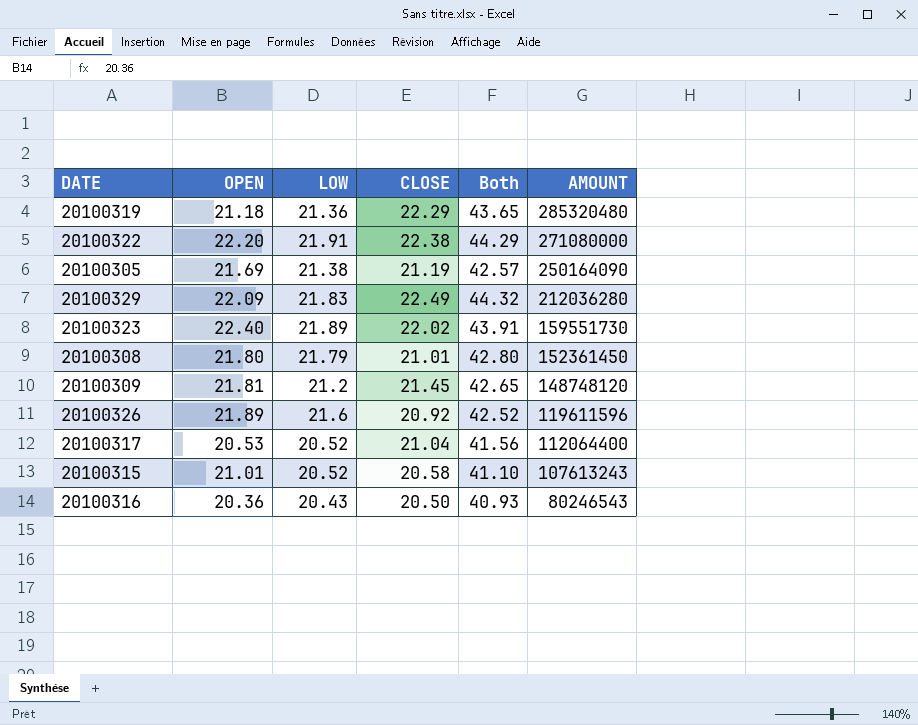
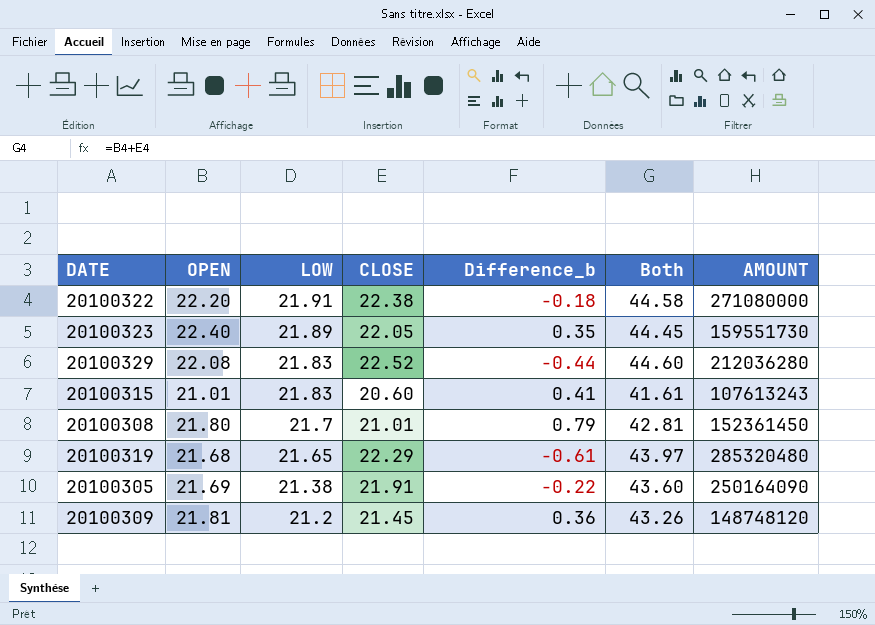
row order: AMOUNT descending -> LOW descending
column Difference_b | formula: none -> [OPEN] - [CLOSE]
column Both | formula: [LOW] + [CLOSE] -> [OPEN] + [CLOSE]
row 20100326: 21.89 | 21.6 | 20.92 | 42.52 | 119611596 -> none
row 20100317: 20.53 | 20.52 | 21.04 | 41.56 | 112064400 -> none
row 20100316: 20.36 | 20.43 | 20.50 | 40.93 | 80246543 -> none
20100323 | CLOSE: 22.02 -> 22.05
20100329 | OPEN: 22.09 -> 22.08
20100329 | CLOSE: 22.49 -> 22.52
20100315 | LOW: 20.52 -> 21.83
20100315 | CLOSE: 20.58 -> 20.60
20100308 | LOW: 21.79 -> 21.7
20100319 | OPEN: 21.18 -> 21.68
20100319 | LOW: 21.36 -> 21.65
20100305 | CLOSE: 21.19 -> 21.91

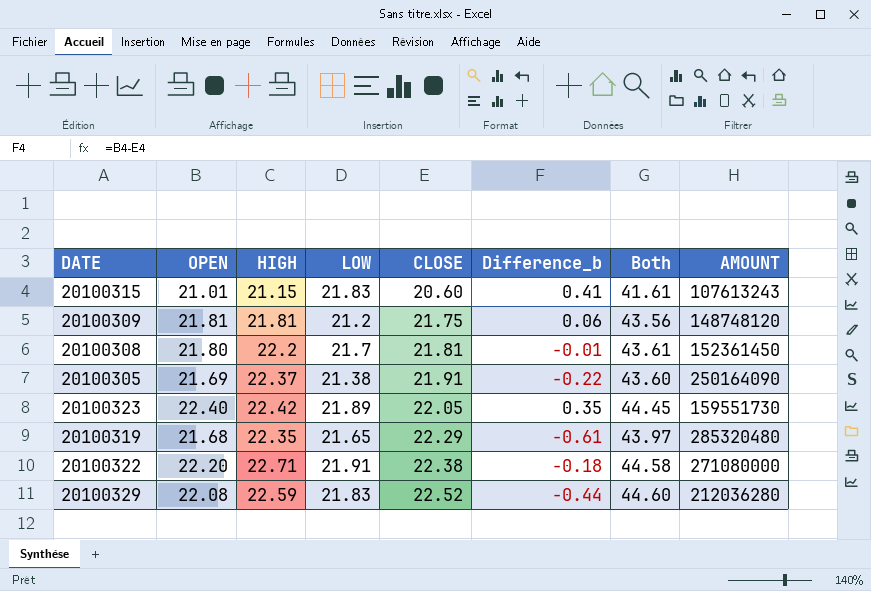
row order: LOW descending -> CLOSE ascending
column HIGH | position: none -> 3
20100309 | CLOSE: 21.45 -> 21.75
20100309 | Difference_b: 0.36 -> 0.06
20100309 | Both: 43.26 -> 43.56
20100308 | CLOSE: 21.01 -> 21.81
20100308 | Difference_b: 0.79 -> -0.01
20100308 | Both: 42.81 -> 43.61

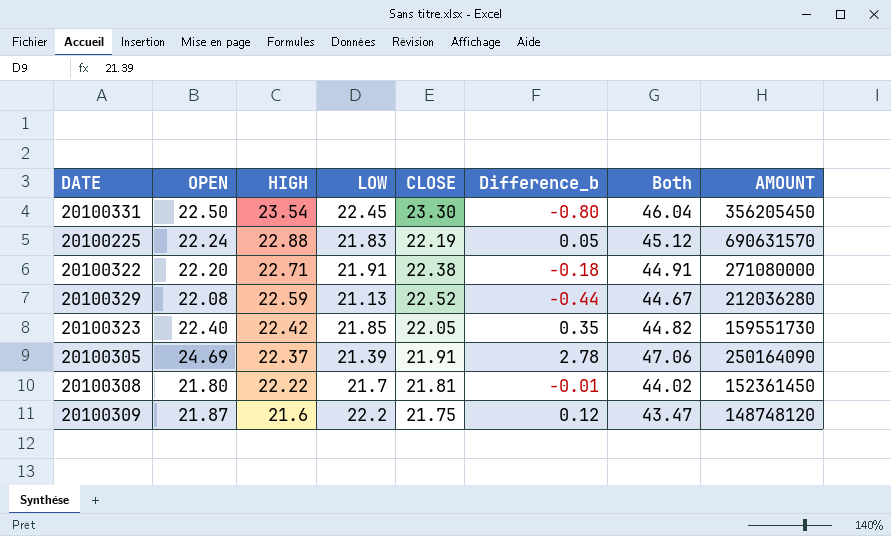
row order: CLOSE ascending -> HIGH descending
column Both | formula: [OPEN] + [CLOSE] -> [OPEN] + [HIGH]
row 20100315: 21.01 | 21.15 | 21.83 | 20.60 | 0.41 | 41.61 | 107613243 -> none
row 20100319: 21.68 | 22.35 | 21.65 | 22.29 | -0.61 | 43.97 | 285320480 -> none
row 20100331: none -> 22.50 | 23.54 | 22.45 | 23.30 | -0.80 | 46.04 | 356205450
row 20100225: none -> 22.24 | 22.88 | 21.83 | 22.19 | 0.05 | 45.12 | 690631570
20100329 | LOW: 21.83 -> 21.13
20100323 | LOW: 21.89 -> 21.85
20100305 | OPEN: 21.69 -> 24.69
20100305 | LOW: 21.38 -> 21.39
20100305 | Difference_b: -0.22 -> 2.78
20100308 | HIGH: 22.2 -> 22.22
20100309 | OPEN: 21.81 -> 21.87
20100309 | HIGH: 21.81 -> 21.6
20100309 | LOW: 21.2 -> 22.2
20100309 | Difference_b: 0.06 -> 0.12

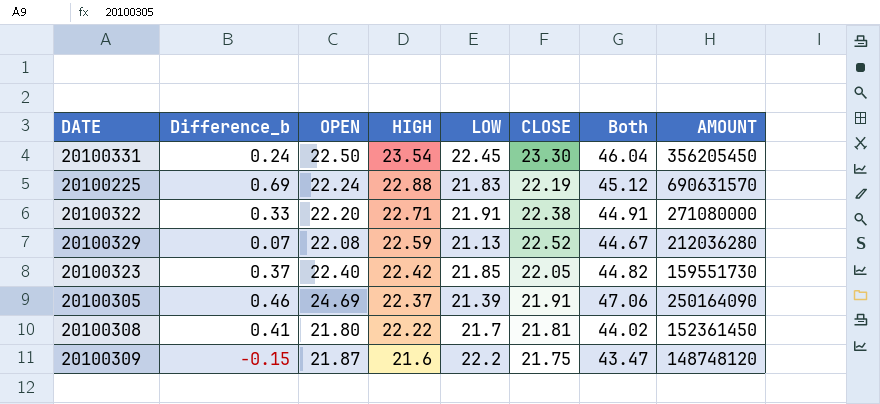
column Difference_b | formula: [OPEN] - [CLOSE] -> [HIGH] - [CLOSE]
column Difference_b | position: 6 -> 2

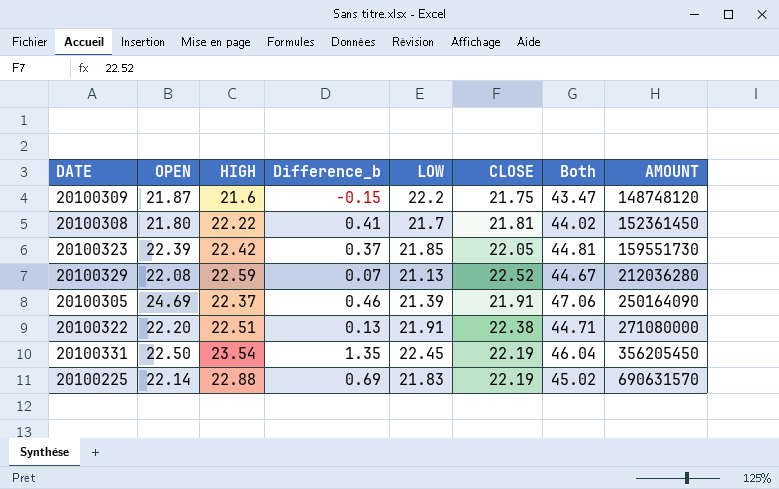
row order: HIGH descending -> AMOUNT ascending
column Difference_b | position: 2 -> 4
20100323 | OPEN: 22.40 -> 22.39
20100323 | Both: 44.82 -> 44.81
20100322 | HIGH: 22.71 -> 22.51
20100322 | Difference_b: 0.33 -> 0.13
20100322 | Both: 44.91 -> 44.71
20100331 | Difference_b: 0.24 -> 1.35
20100331 | CLOSE: 23.30 -> 22.19
20100225 | OPEN: 22.24 -> 22.14
20100225 | Both: 45.12 -> 45.02

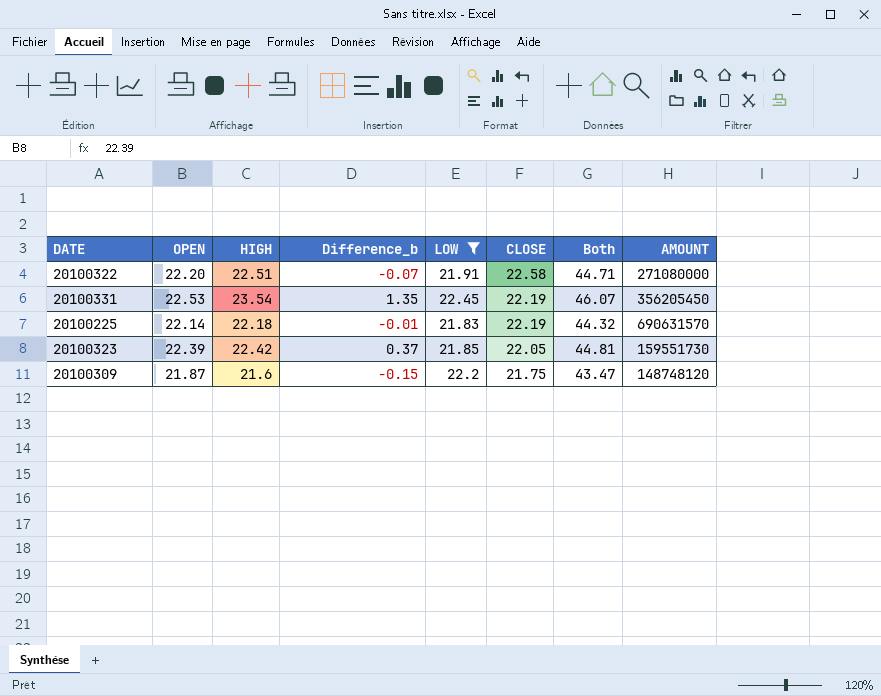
filter: none -> LOW >= 21.83
row order: AMOUNT ascending -> CLOSE descending
20100322 | Difference_b: 0.13 -> -0.07
20100322 | CLOSE: 22.38 -> 22.58
20100331 | OPEN: 22.50 -> 22.53
20100331 | Both: 46.04 -> 46.07
20100225 | HIGH: 22.88 -> 22.18
20100225 | Difference_b: 0.69 -> -0.01
20100225 | Both: 45.02 -> 44.32

